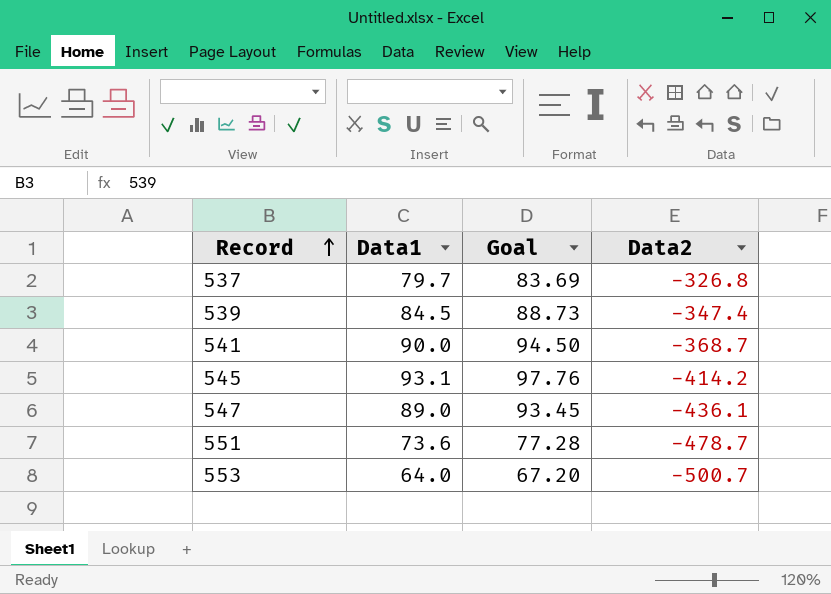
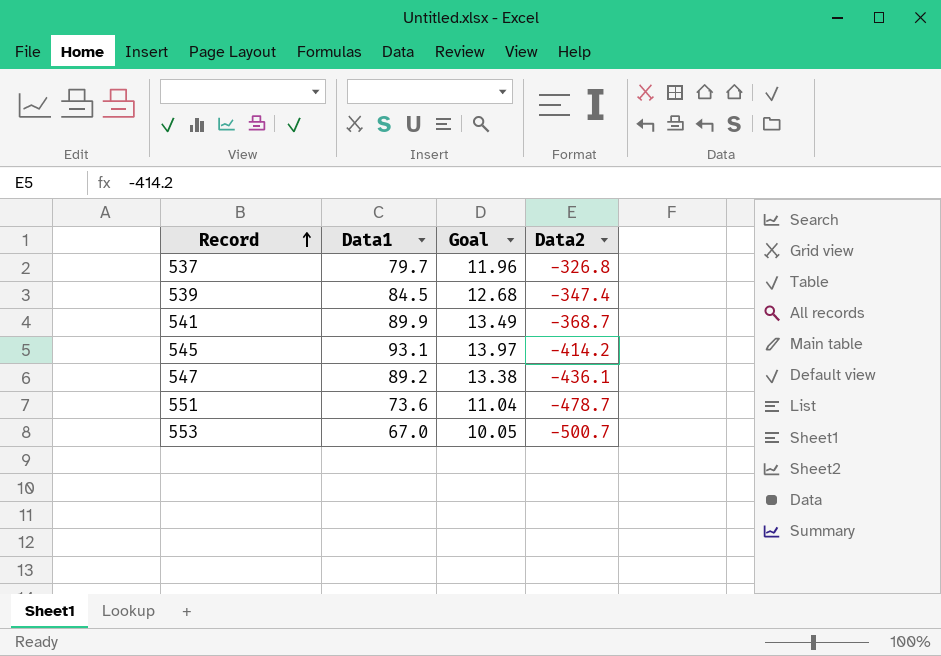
column Goal | formula: [Data1] * 1.05 -> [Data1] * 0.15
541 | Data1: 90.0 -> 89.9
547 | Data1: 89.0 -> 89.2
553 | Data1: 64.0 -> 67.0

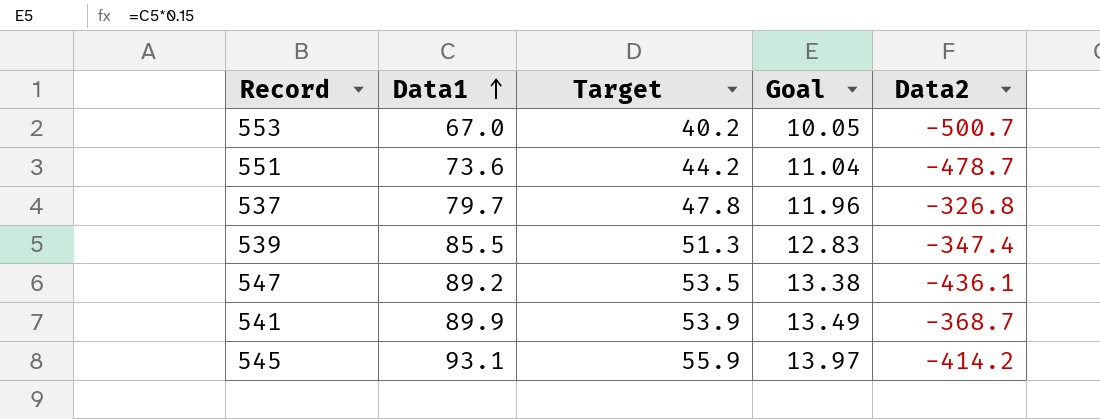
row order: Record ascending -> Data1 ascending
column Target | formula: none -> [Data1] * 0.6
539 | Data1: 84.5 -> 85.5
539 | Goal: 12.68 -> 12.83

